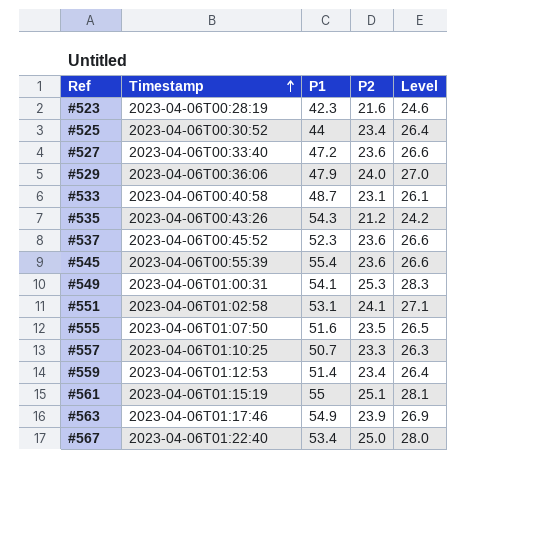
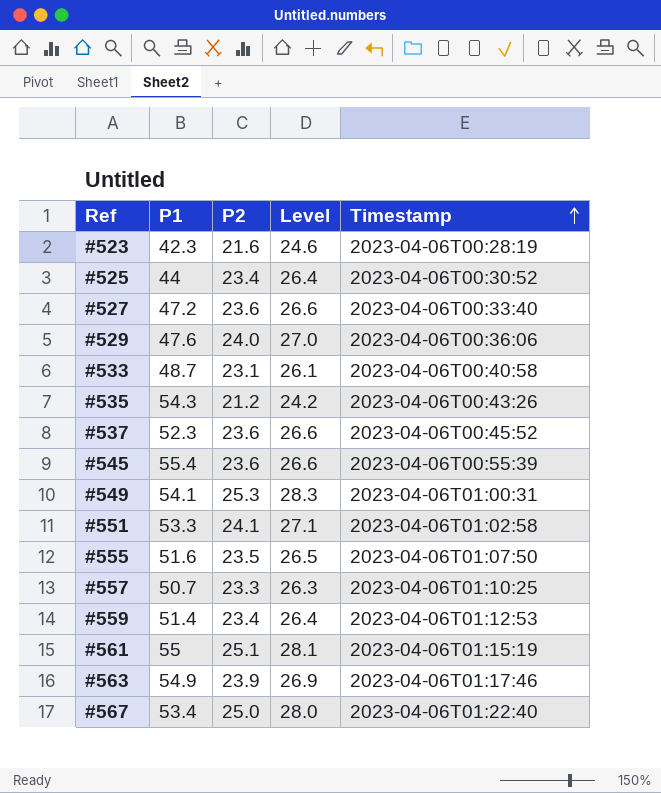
column Timestamp | position: 2 -> 5
#529 | P1: 47.9 -> 47.6
#551 | P1: 53.1 -> 53.3

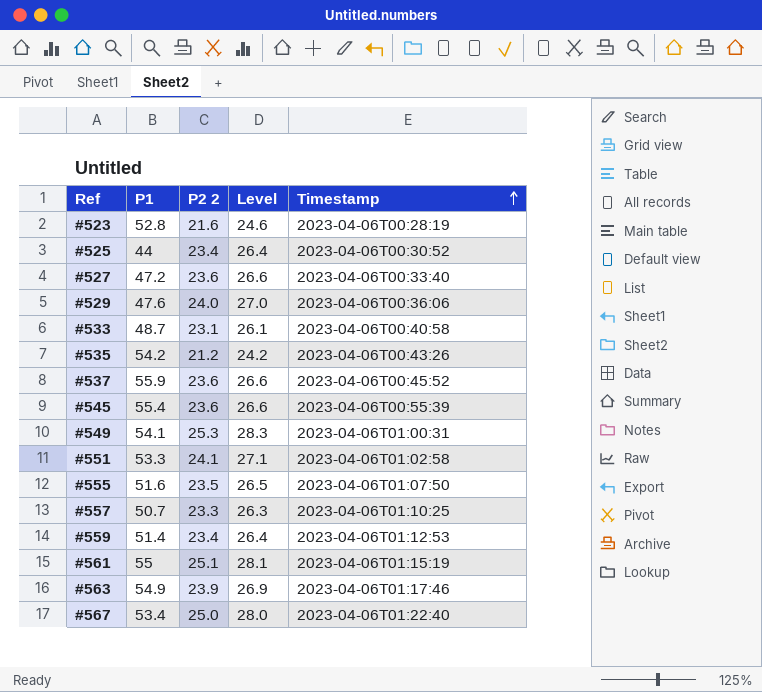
column name: P2 -> P2 2
#523 | P1: 42.3 -> 52.8
#535 | P1: 54.3 -> 54.2
#537 | P1: 52.3 -> 55.9

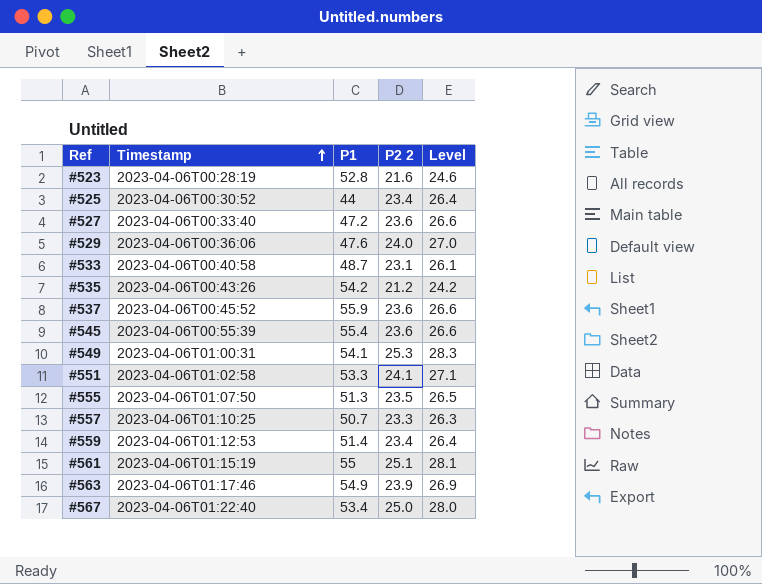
column Timestamp | position: 5 -> 2
#555 | P1: 51.6 -> 51.3

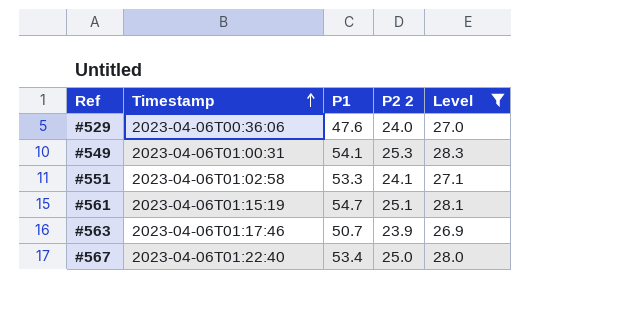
filter: none -> Level >= 26.9
#561 | P1: 55 -> 54.7
#563 | P1: 54.9 -> 50.7

